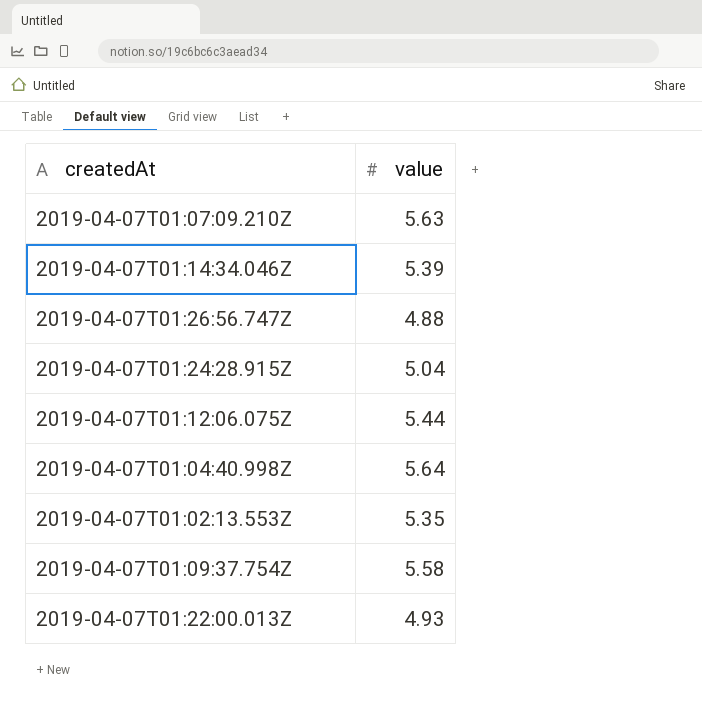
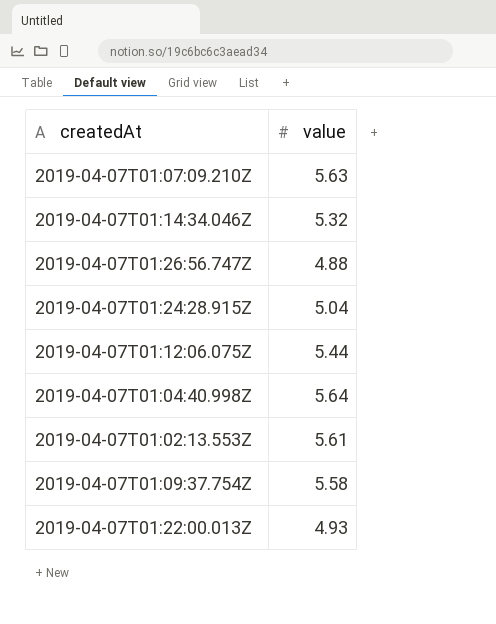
2019-04-07T01:14:34.046Z | value: 5.39 -> 5.32
2019-04-07T01:02:13.553Z | value: 5.35 -> 5.61

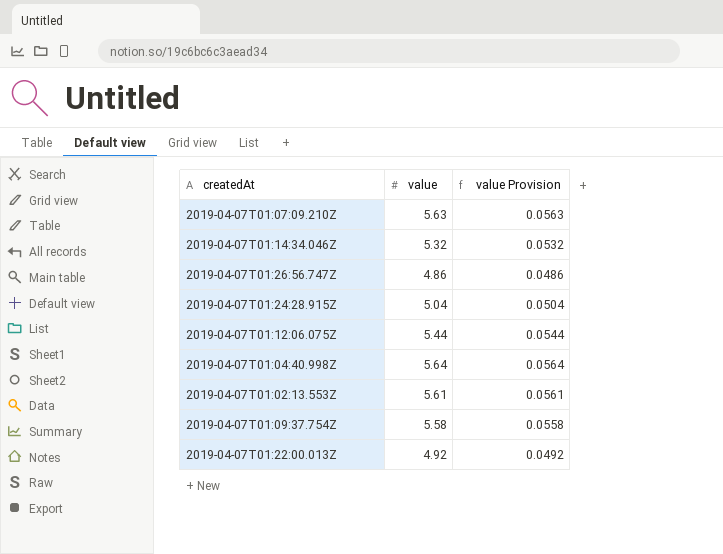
column value Provision | formula: none -> [value] * 0.01
2019-04-07T01:26:56.747Z | value: 4.88 -> 4.86
2019-04-07T01:22:00.013Z | value: 4.93 -> 4.92

